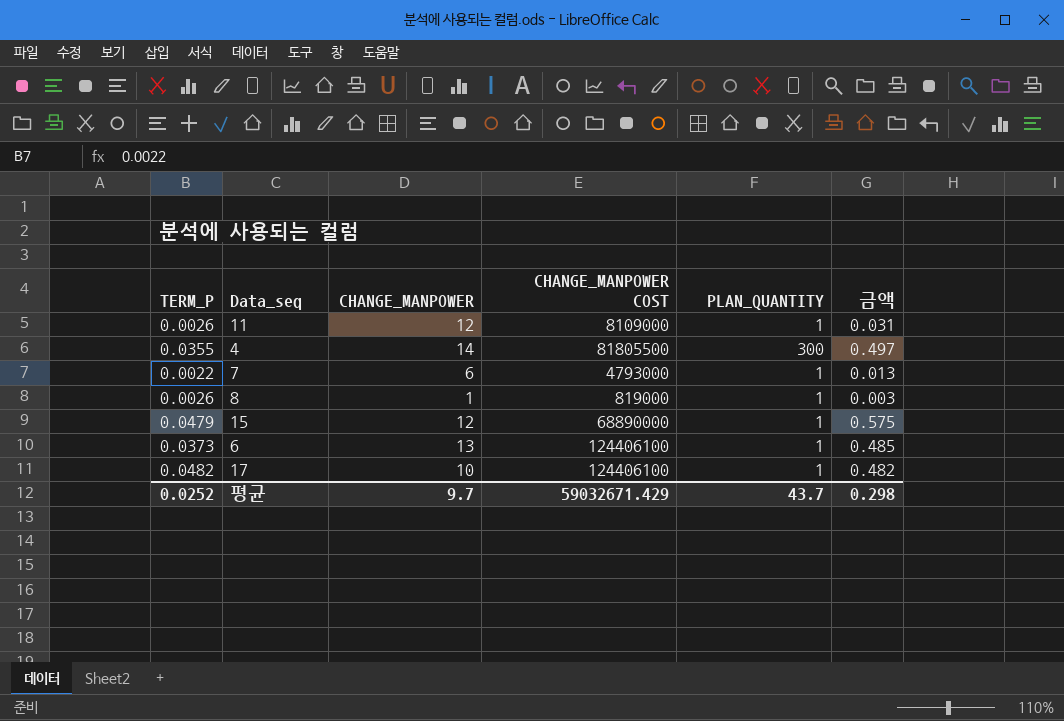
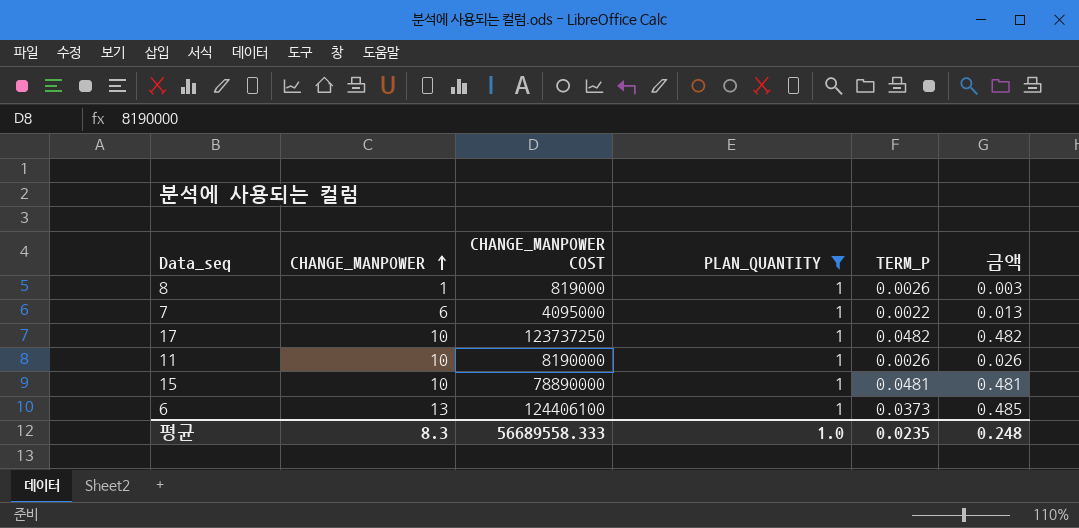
filter: none -> PLAN_QUANTITY = 1
row order: none -> CHANGE_MANPOWER ascending
column TERM_P | position: 1 -> 5
7 | CHANGE_MANPOWER COST: 4793000 -> 4095000
17 | CHANGE_MANPOWER COST: 124406100 -> 123737250
11 | CHANGE_MANPOWER: 12 -> 10
11 | CHANGE_MANPOWER COST: 8109000 -> 8190000
11 | 금액: 0.031 -> 0.026
15 | CHANGE_MANPOWER: 12 -> 10
15 | CHANGE_MANPOWER COST: 68890000 -> 78890000
15 | TERM_P: 0.0479 -> 0.0481
15 | 금액: 0.575 -> 0.481
평균 | CHANGE_MANPOWER: 9.7 -> 8.3
평균 | CHANGE_MANPOWER COST: 59032671.429 -> 56689558.333
평균 | PLAN_QUANTITY: 43.7 -> 1.0
평균 | TERM_P: 0.0252 -> 0.0235
평균 | 금액: 0.298 -> 0.248

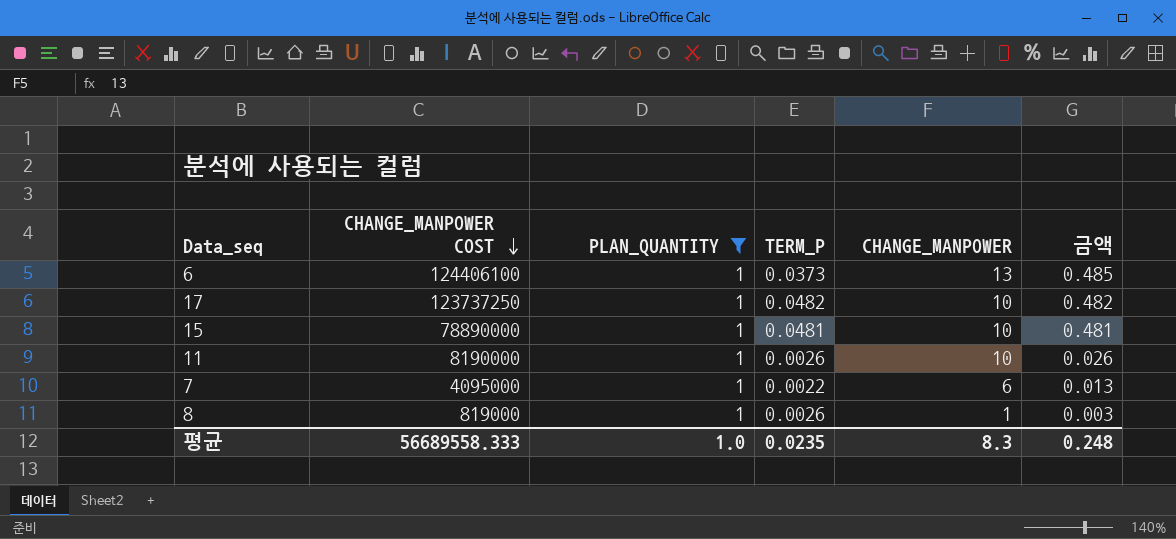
row order: CHANGE_MANPOWER ascending -> CHANGE_MANPOWER COST descending
column CHANGE_MANPOWER | position: 2 -> 5

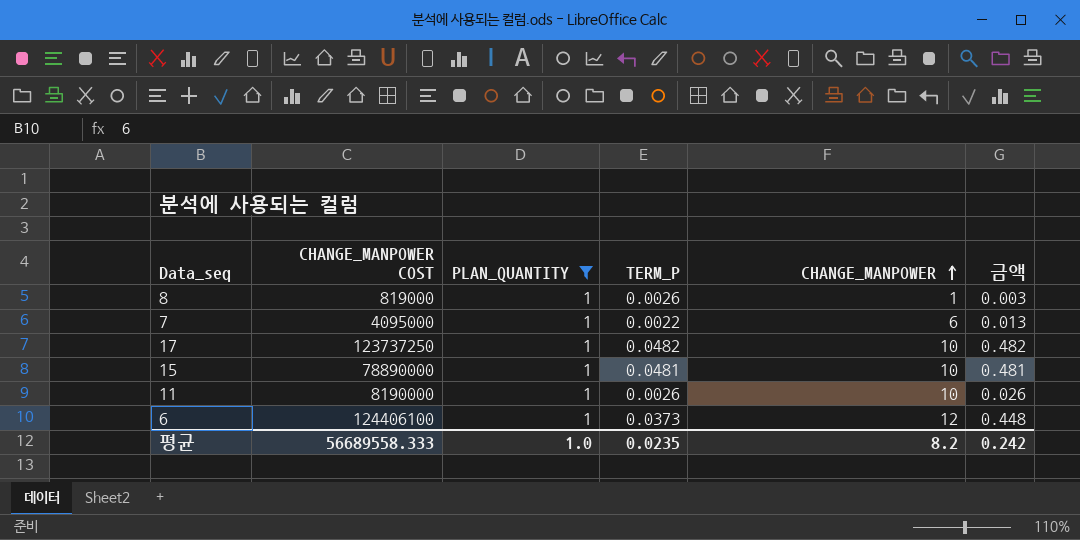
row order: CHANGE_MANPOWER COST descending -> CHANGE_MANPOWER ascending
6 | CHANGE_MANPOWER: 13 -> 12
6 | 금액: 0.485 -> 0.448
평균 | CHANGE_MANPOWER: 8.3 -> 8.2
평균 | 금액: 0.248 -> 0.242

